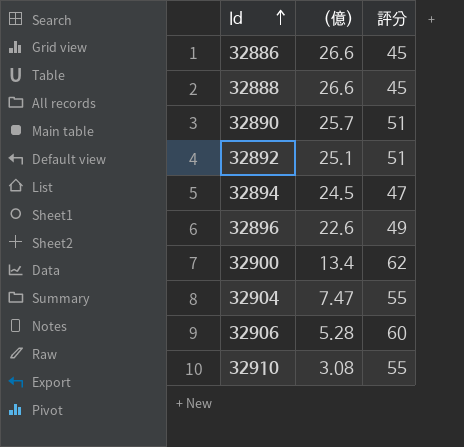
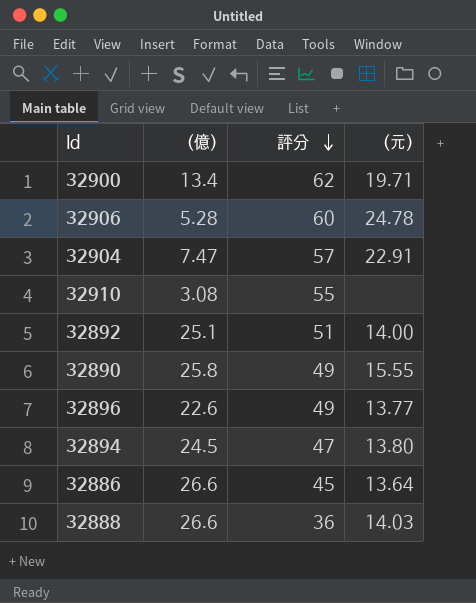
row order: Id ascending -> 評分 descending
column (元) | position: none -> 4
32904 | 評分: 55 -> 57
32890 | (億): 25.7 -> 25.8
32890 | 評分: 51 -> 49
32888 | 評分: 45 -> 36

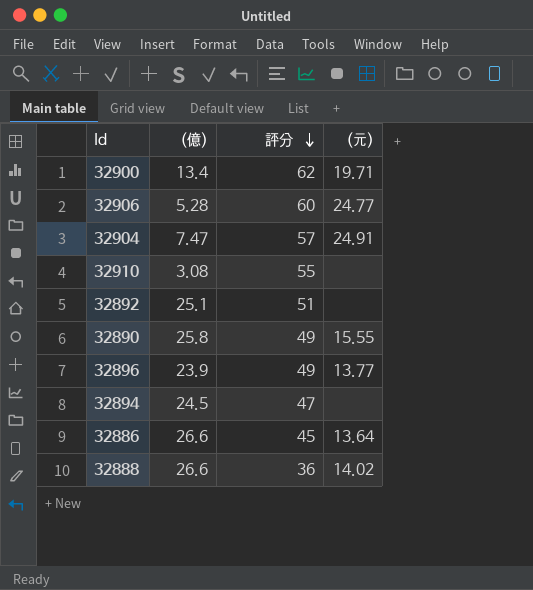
32906 | (元): 24.78 -> 24.77
32904 | (元): 22.91 -> 24.91
32892 | (元): 14.00 -> none
32896 | (億): 22.6 -> 23.9
32894 | (元): 13.80 -> none
32888 | (元): 14.03 -> 14.02

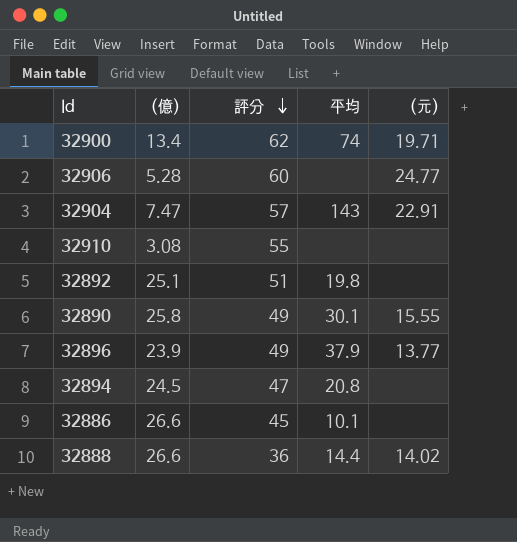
column 平均 | position: none -> 4
32904 | (元): 24.91 -> 22.91
32886 | (元): 13.64 -> none

